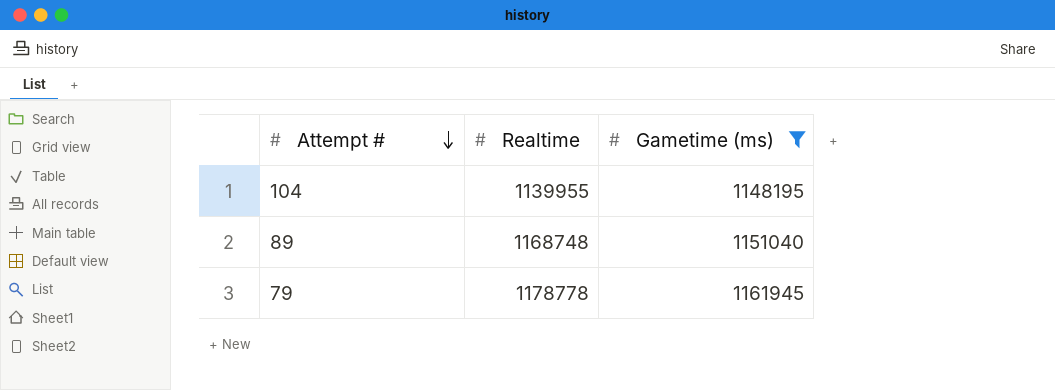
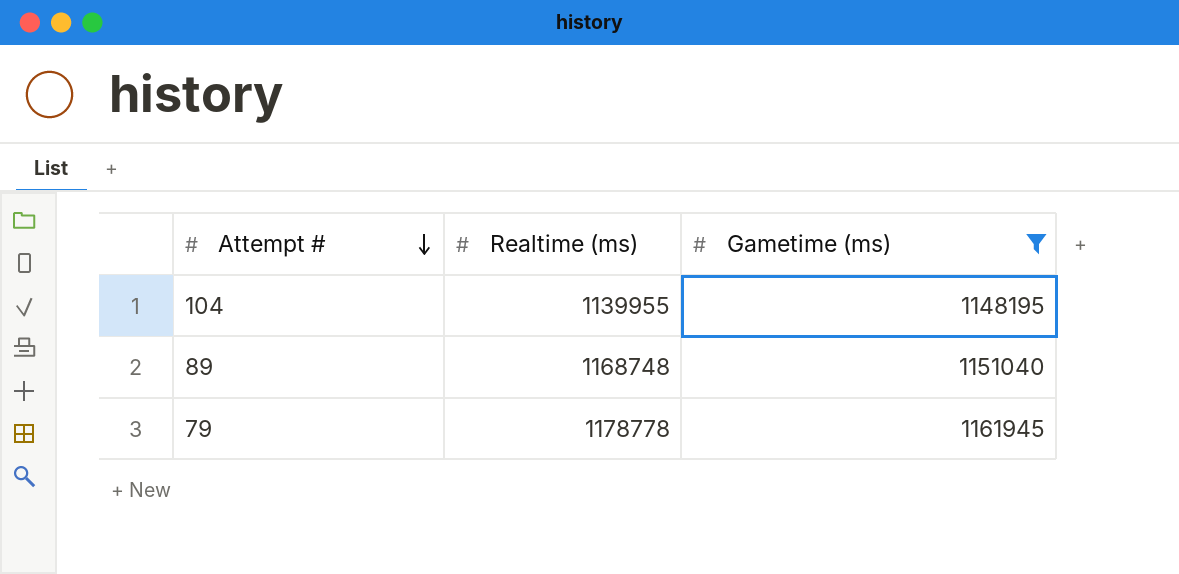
column name: Realtime -> Realtime (ms)

